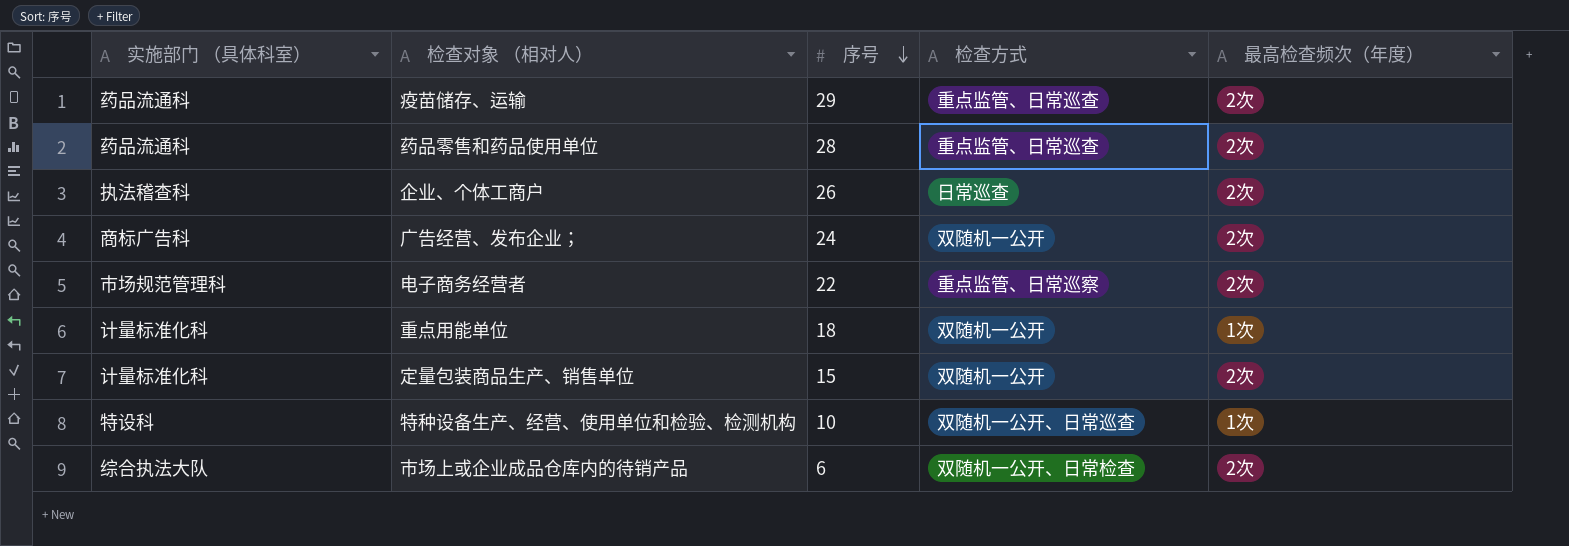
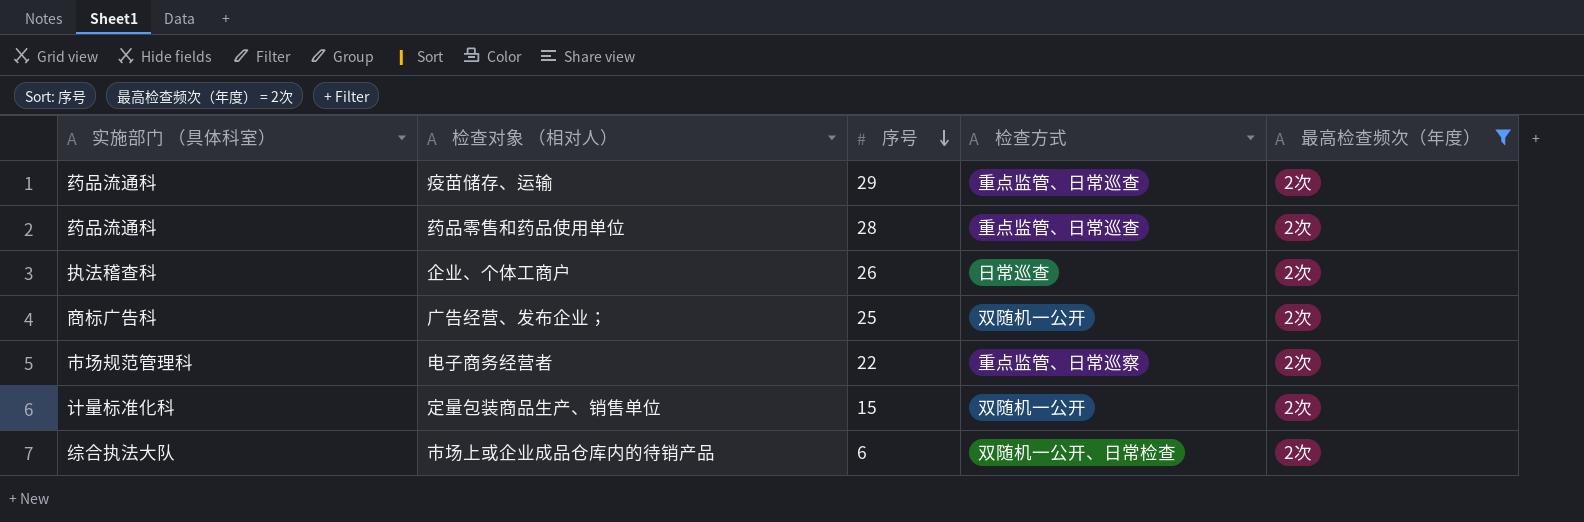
filter: none -> 最高检查频次（年度） = 2次
广告经营、发布企业； | 序号: 24 -> 25

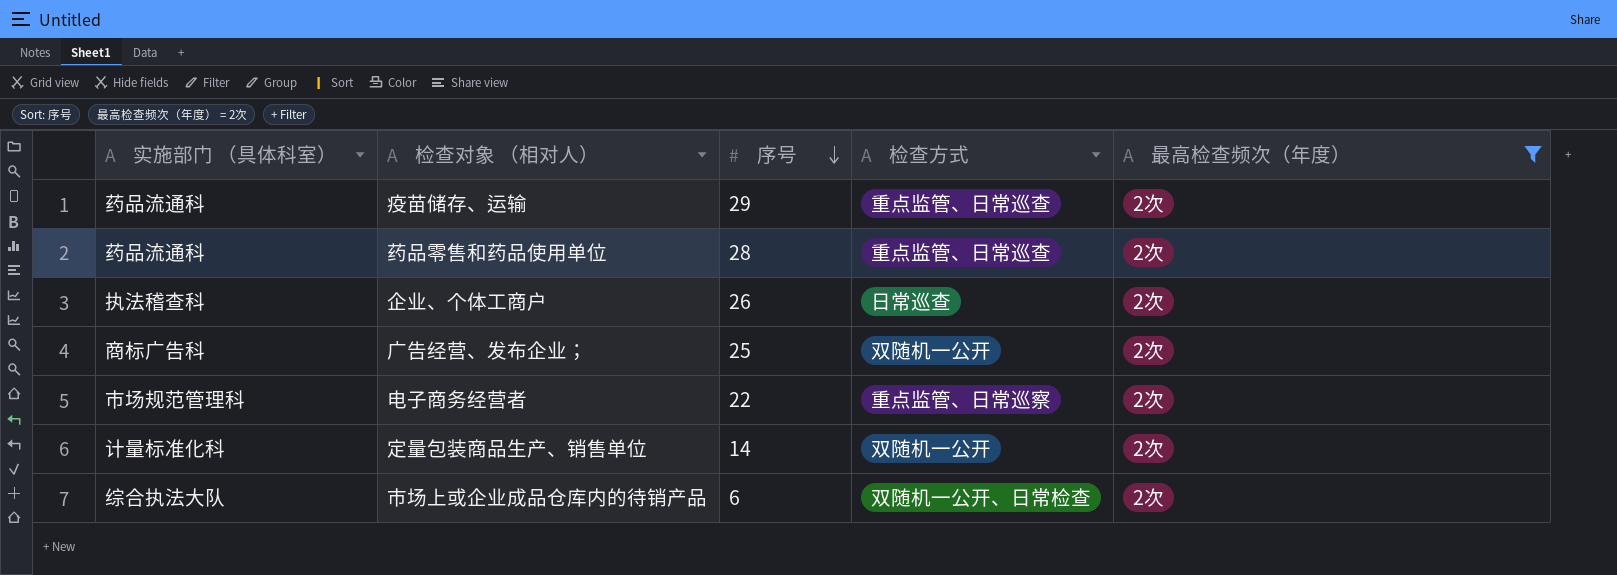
定量包装商品生产、销售单位 | 序号: 15 -> 14

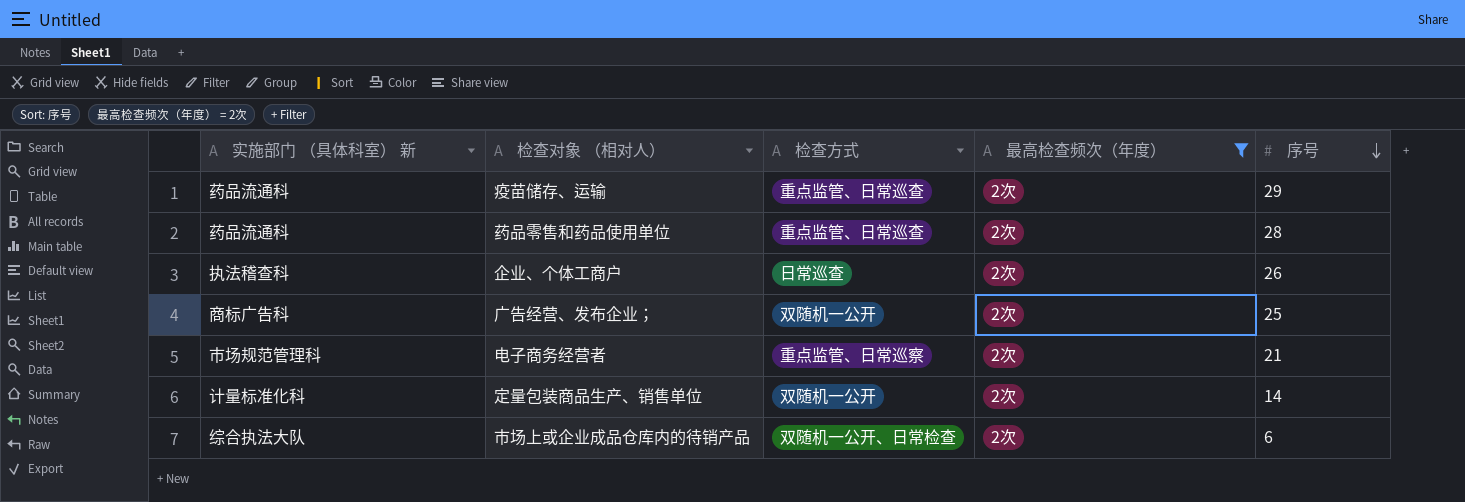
column name: 实施部门 （具体科室） -> 实施部门 （具体科室） 新
column 序号 | position: 3 -> 5
电子商务经营者 | 序号: 22 -> 21

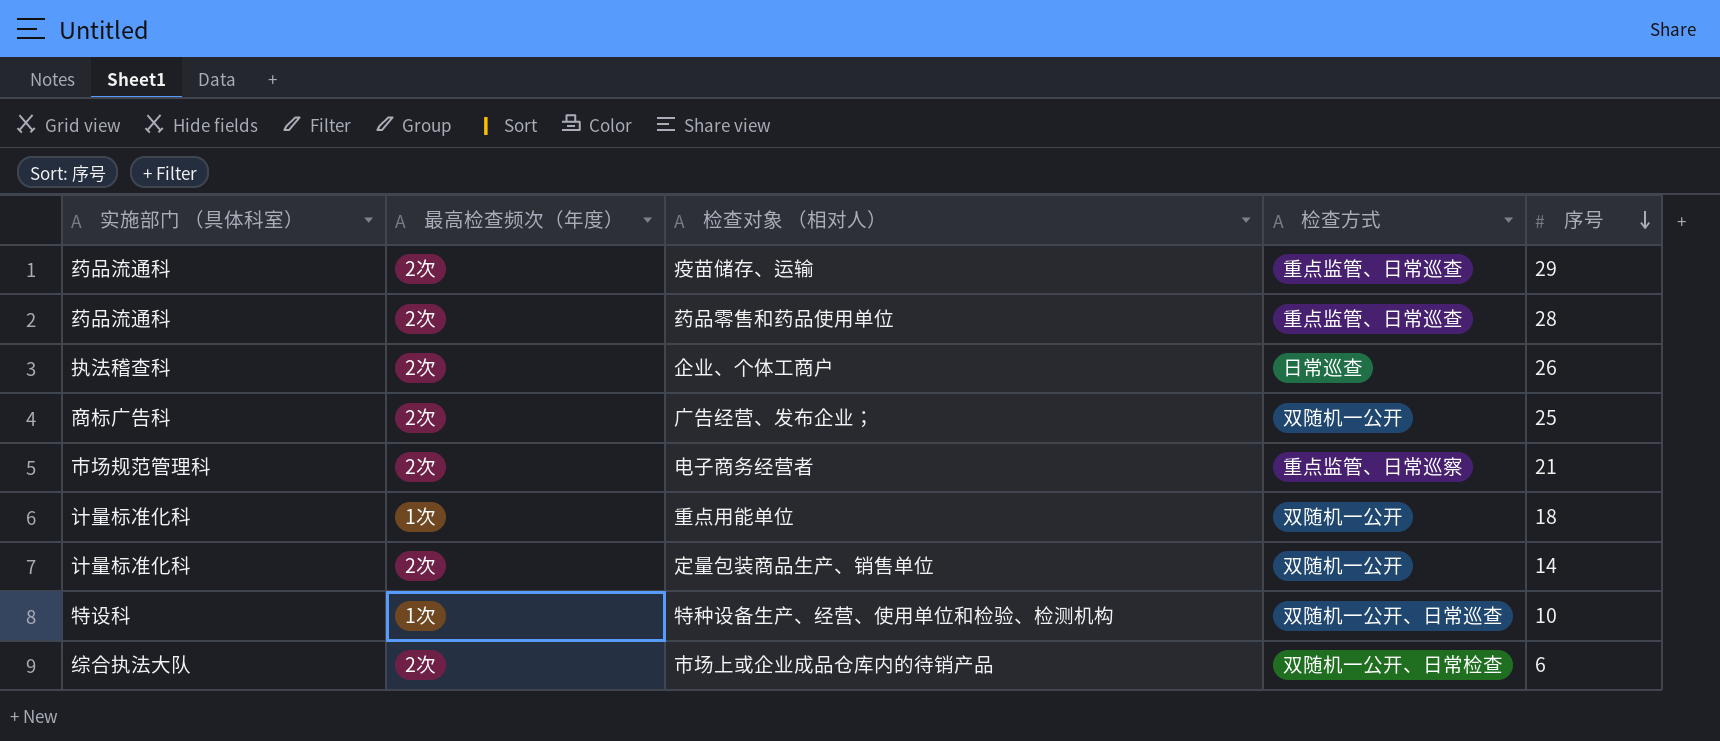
filter: 最高检查频次（年度） = 2次 -> none
column name: 实施部门 （具体科室） 新 -> 实施部门 （具体科室）
column 最高检查频次（年度） | position: 4 -> 2

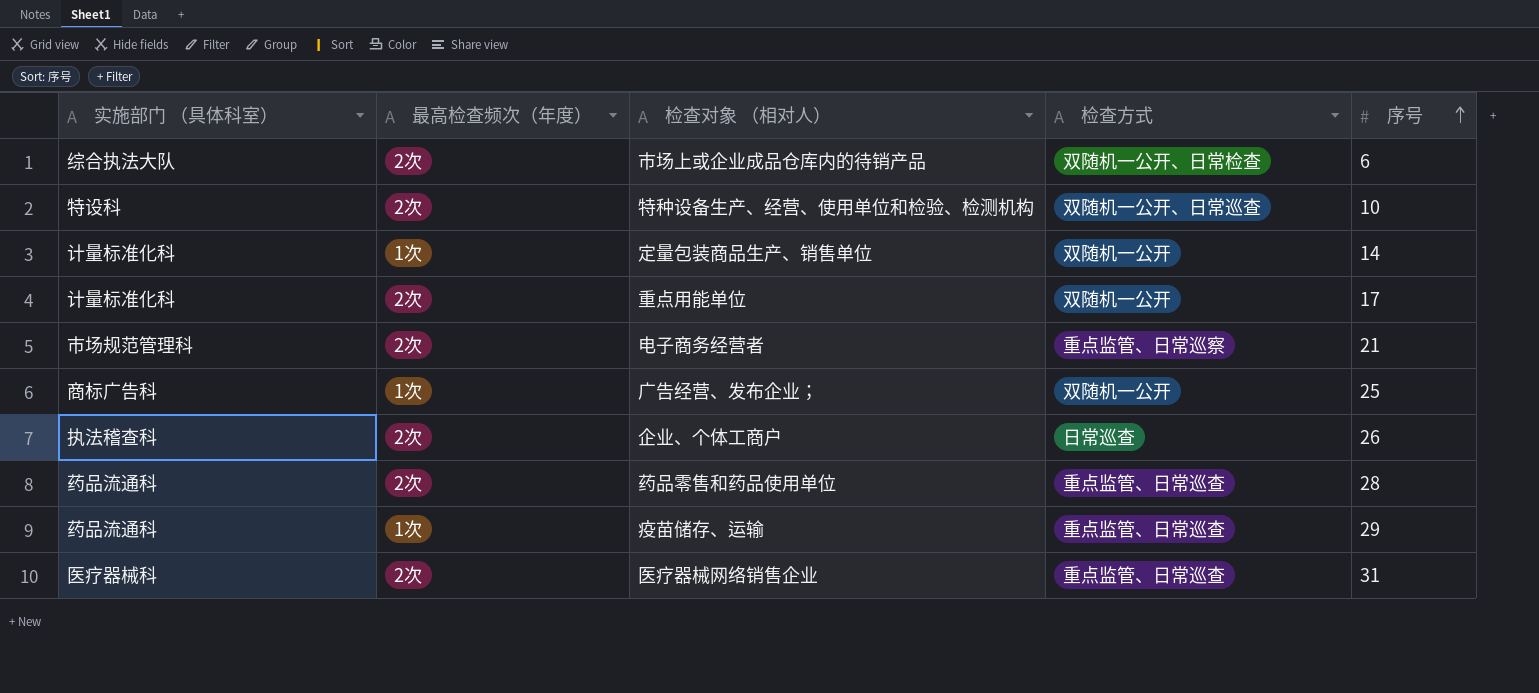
row order: 序号 descending -> 序号 ascending
特种设备生产、经营、使用单位和检验、检测机构 | 最高检查频次（年度）: 1次 -> 2次
定量包装商品生产、销售单位 | 最高检查频次（年度）: 2次 -> 1次
重点用能单位 | 最高检查频次（年度）: 1次 -> 2次
重点用能单位 | 序号: 18 -> 17
广告经营、发布企业； | 最高检查频次（年度）: 2次 -> 1次
疫苗储存、运输 | 最高检查频次（年度）: 2次 -> 1次
row 医疗器械网络销售企业: none -> 医疗器械科 | 2次 | 重点监管、日常巡查 | 31

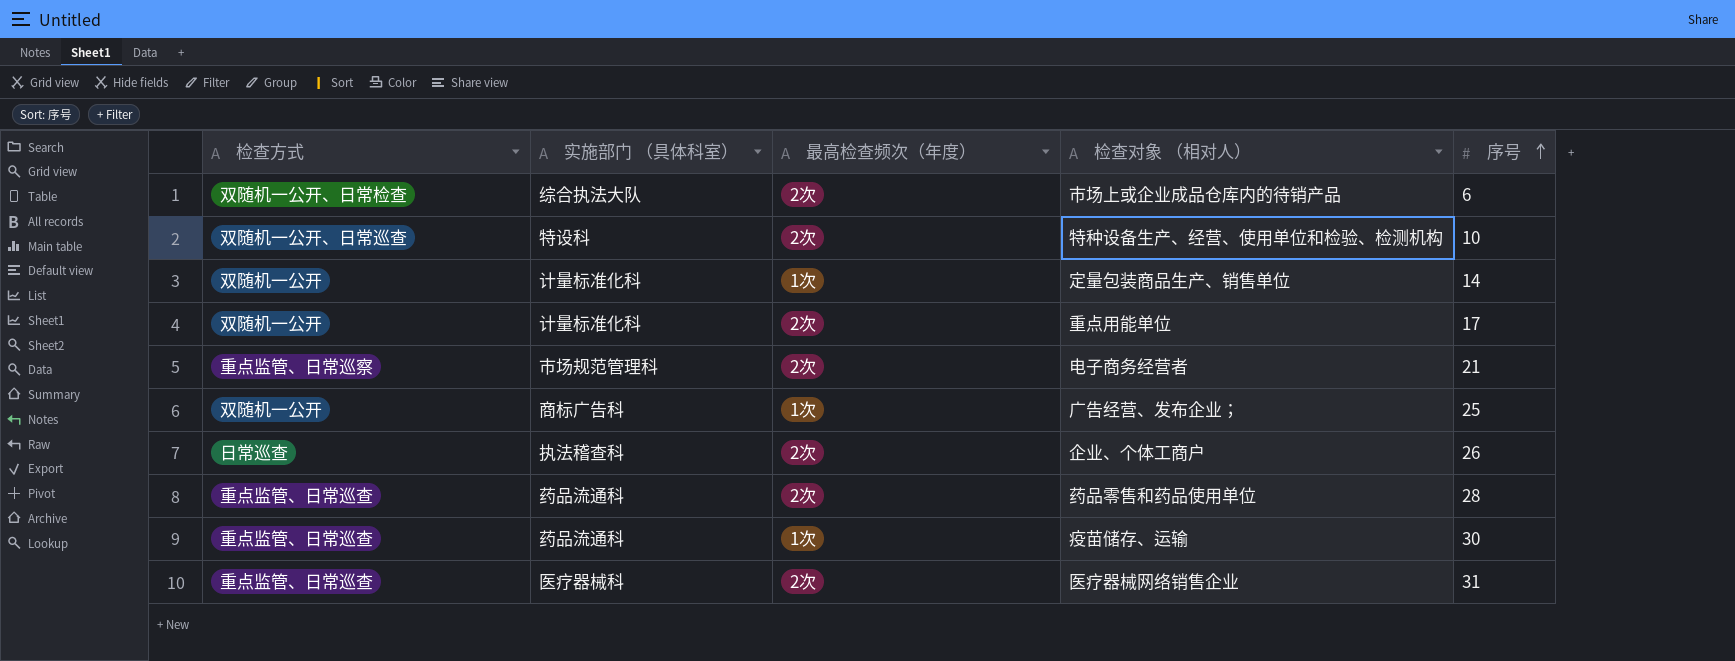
column 检查方式 | position: 4 -> 1
疫苗储存、运输 | 序号: 29 -> 30

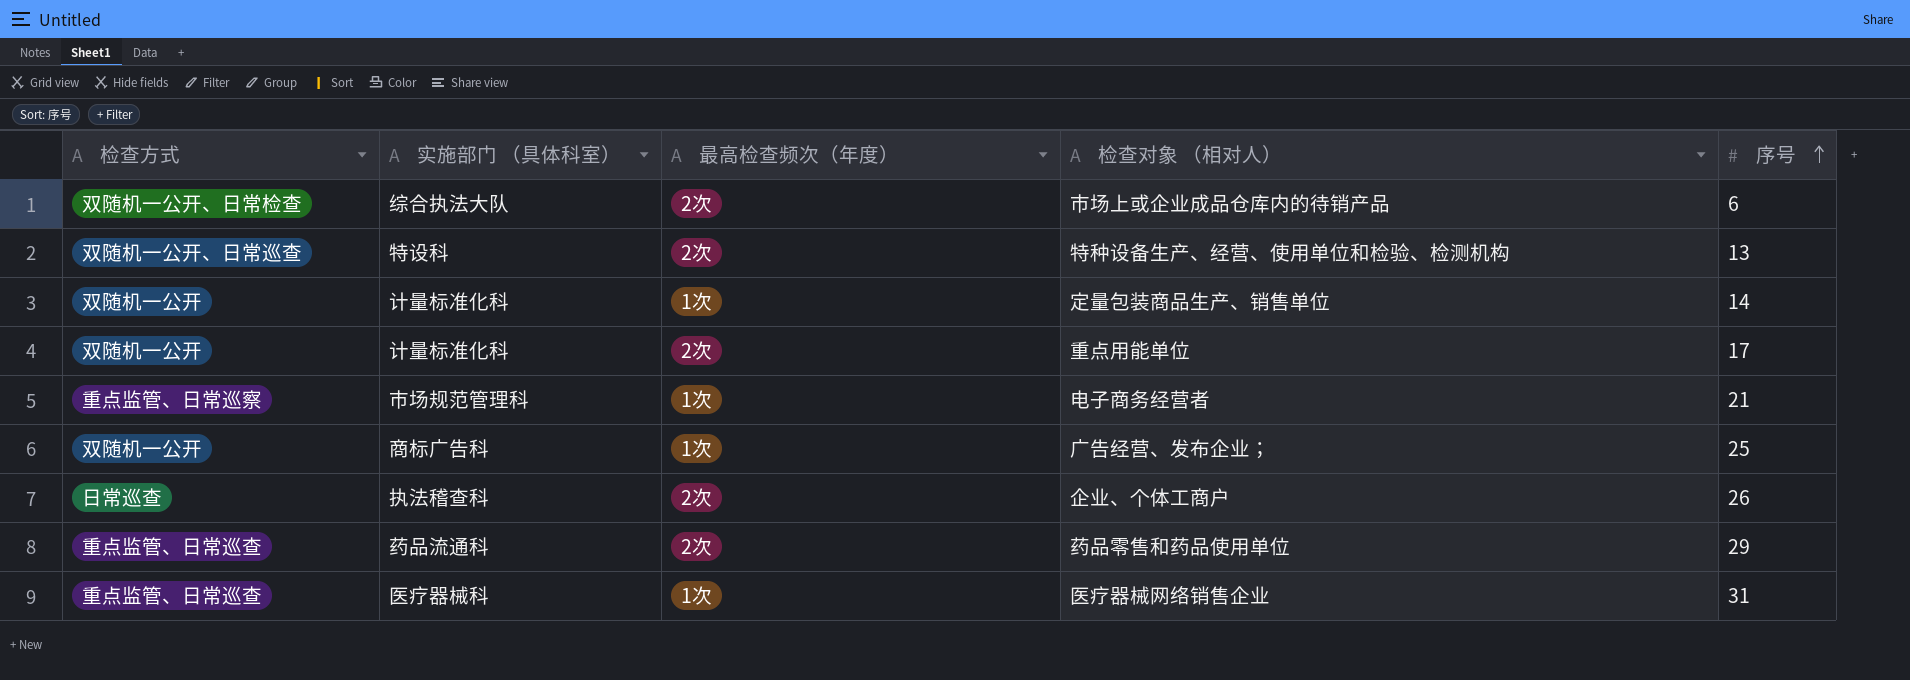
row 疫苗储存、运输: 重点监管、日常巡查 | 药品流通科 | 1次 | 30 -> none
特种设备生产、经营、使用单位和检验、检测机构 | 序号: 10 -> 13
电子商务经营者 | 最高检查频次（年度）: 2次 -> 1次
药品零售和药品使用单位 | 序号: 28 -> 29
医疗器械网络销售企业 | 最高检查频次（年度）: 2次 -> 1次

